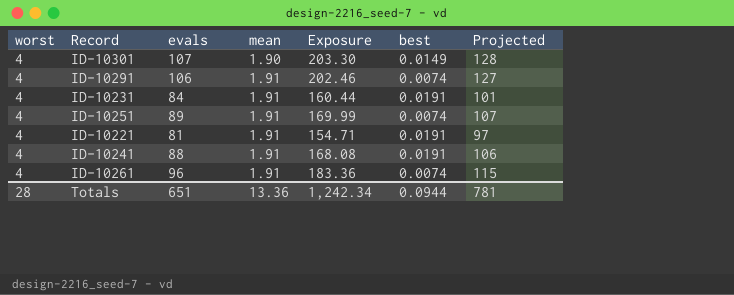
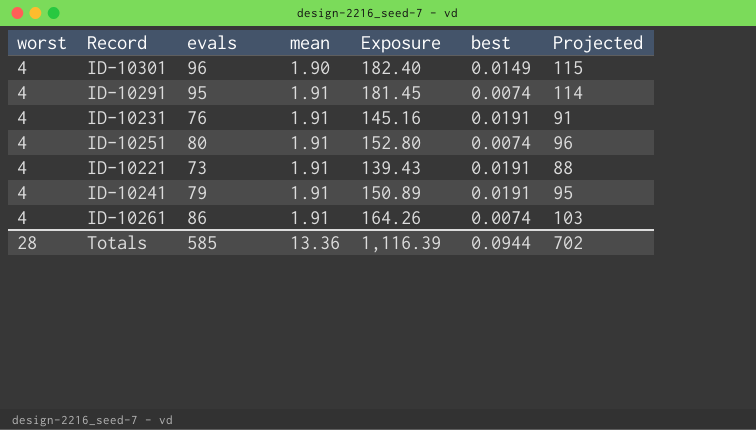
ID-10301 | evals: 107 -> 96
ID-10301 | Exposure: 203.30 -> 182.40
ID-10301 | Projected: 128 -> 115
ID-10291 | evals: 106 -> 95
ID-10291 | Exposure: 202.46 -> 181.45
ID-10291 | Projected: 127 -> 114
ID-10231 | evals: 84 -> 76
ID-10231 | Exposure: 160.44 -> 145.16
ID-10231 | Projected: 101 -> 91
ID-10251 | evals: 89 -> 80
ID-10251 | Exposure: 169.99 -> 152.80
ID-10251 | Projected: 107 -> 96
ID-10221 | evals: 81 -> 73
ID-10221 | Exposure: 154.71 -> 139.43
ID-10221 | Projected: 97 -> 88
ID-10241 | evals: 88 -> 79
ID-10241 | Exposure: 168.08 -> 150.89
ID-10241 | Projected: 106 -> 95
ID-10261 | evals: 96 -> 86
ID-10261 | Exposure: 183.36 -> 164.26
ID-10261 | Projected: 115 -> 103
Totals | evals: 651 -> 585
Totals | Exposure: 1,242.34 -> 1,116.39
Totals | Projected: 781 -> 702

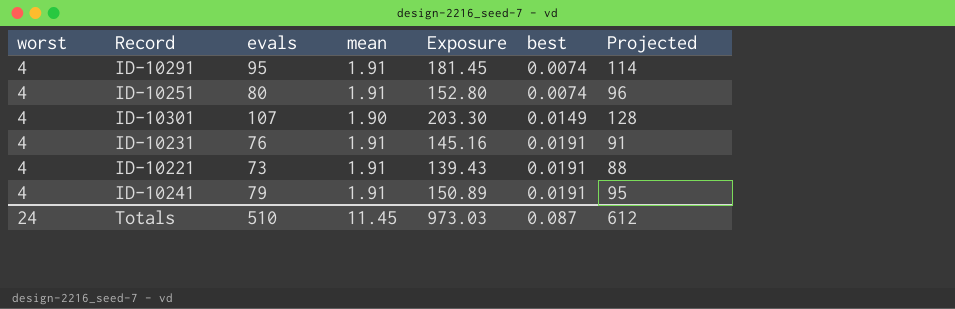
row order: mean ascending -> best ascending
row ID-10261: 4 | 86 | 1.91 | 164.26 | 0.0074 | 103 -> none
ID-10301 | evals: 96 -> 107
ID-10301 | Exposure: 182.40 -> 203.30
ID-10301 | Projected: 115 -> 128
Totals | worst: 28 -> 24
Totals | evals: 585 -> 510
Totals | mean: 13.36 -> 11.45
Totals | Exposure: 1,116.39 -> 973.03
Totals | best: 0.0944 -> 0.087
Totals | Projected: 702 -> 612

